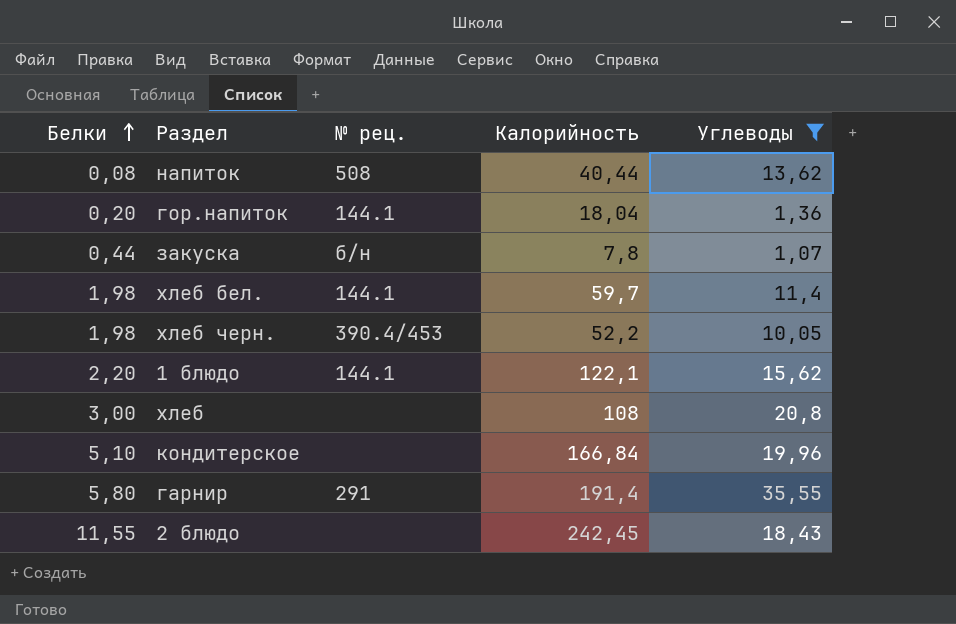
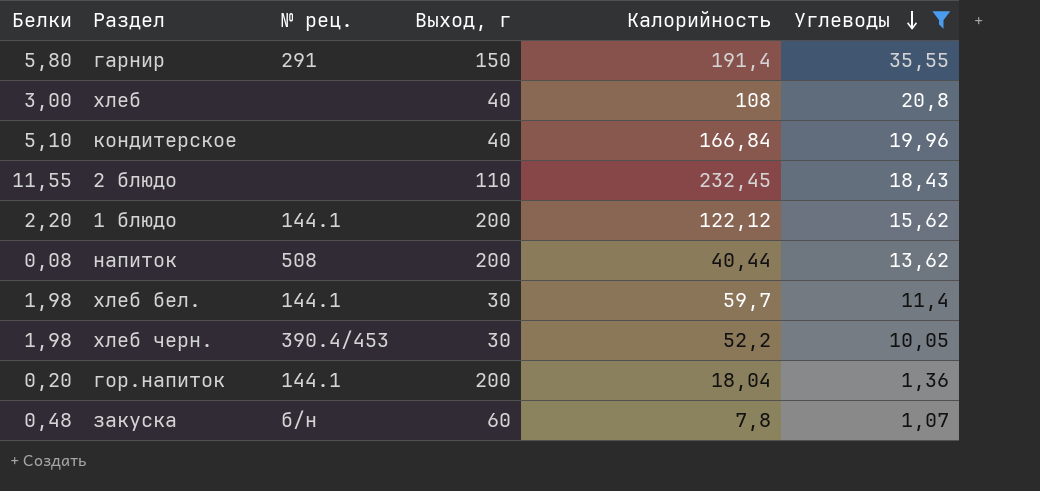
row order: Белки ascending -> Углеводы descending
column Выход, г | position: none -> 4
2 блюдо | Калорийность: 242,45 -> 232,45
1 блюдо | Калорийность: 122,1 -> 122,12
закуска | Белки: 0,44 -> 0,48

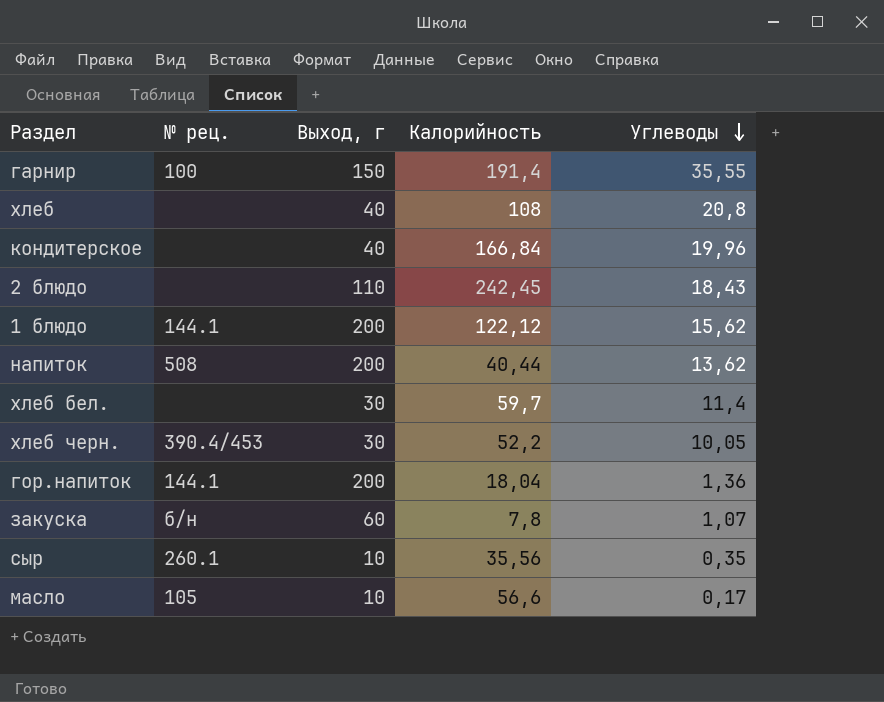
filter: Углеводы >= 1,07 -> none
column Белки | position: 1 -> none
гарнир | № рец.: 291 -> 100
2 блюдо | Калорийность: 232,45 -> 242,45
хлеб бел. | № рец.: 144.1 -> none

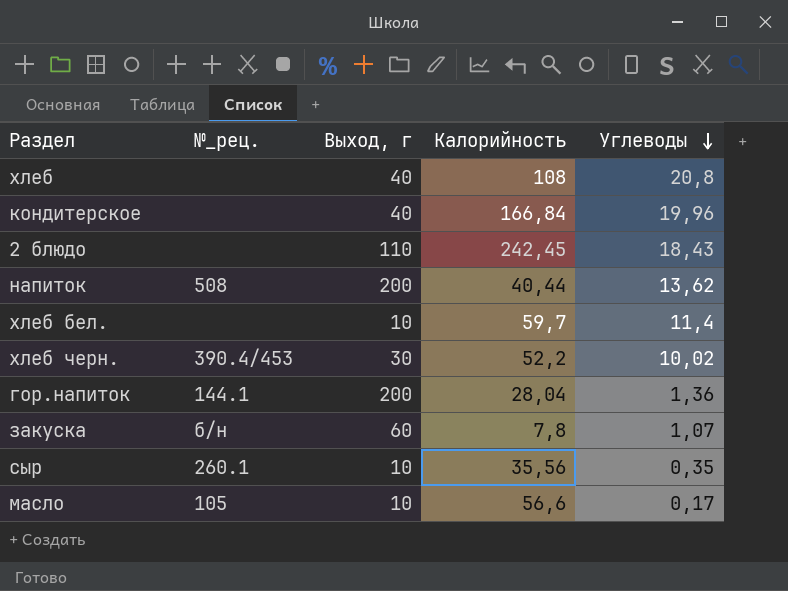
column name: № рец. -> №_рец.
row гарнир: 100 | 150 | 191,4 | 35,55 -> none
row 1 блюдо: 144.1 | 200 | 122,12 | 15,62 -> none
хлеб бел. | Выход, г: 30 -> 10
хлеб черн. | Углеводы: 10,05 -> 10,02
гор.напиток | Калорийность: 18,04 -> 28,04

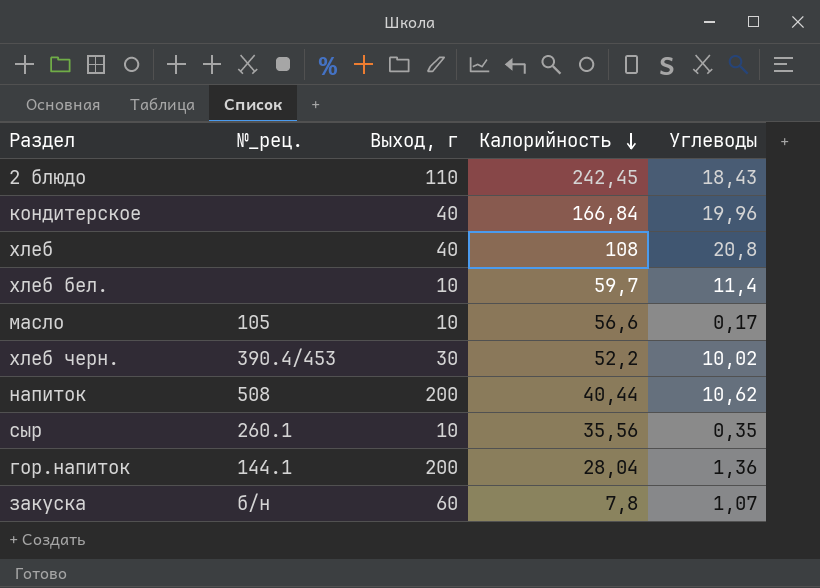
row order: Углеводы descending -> Калорийность descending
напиток | Углеводы: 13,62 -> 10,62

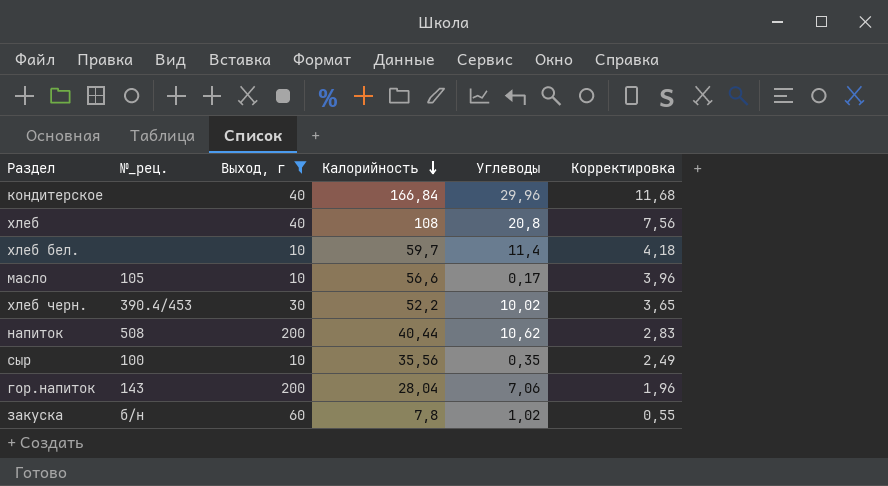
filter: none -> Выход, г != 110
column Корректировка | formula: none -> [Калорийность] * 0,07
кондитерское | Углеводы: 19,96 -> 29,96
сыр | №_рец.: 260.1 -> 100
гор.напиток | №_рец.: 144.1 -> 143
гор.напиток | Углеводы: 1,36 -> 7,06
закуска | Углеводы: 1,07 -> 1,02

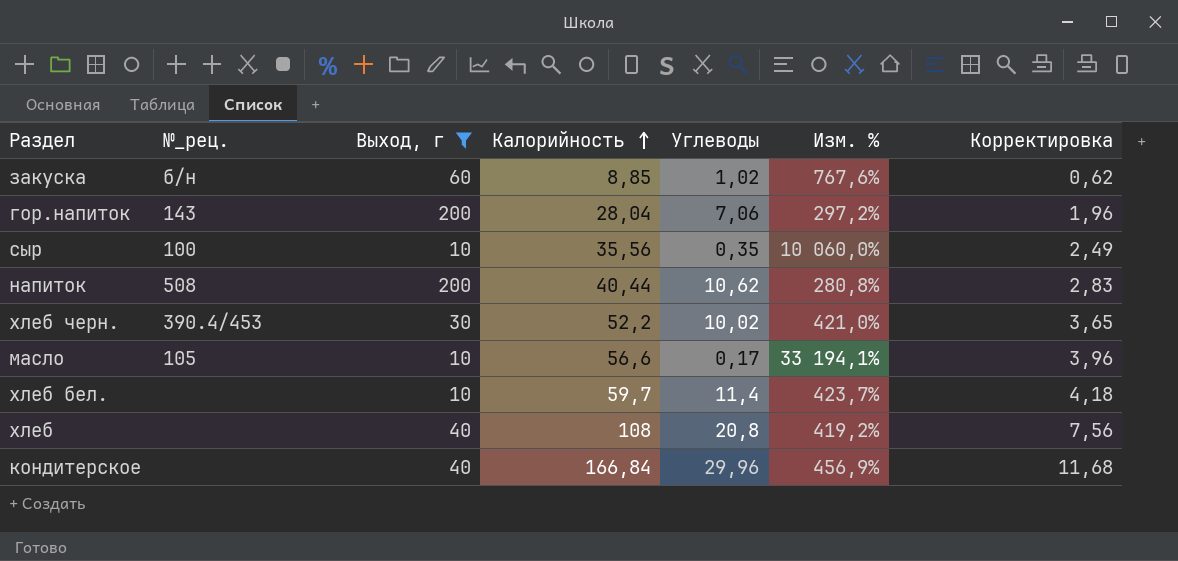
row order: Калорийность descending -> Калорийность ascending
column Изм. % | formula: none -> ([Калорийность] - [Углеводы]) / [Углеводы]
закуска | Калорийность: 7,8 -> 8,85
закуска | Корректировка: 0,55 -> 0,62

